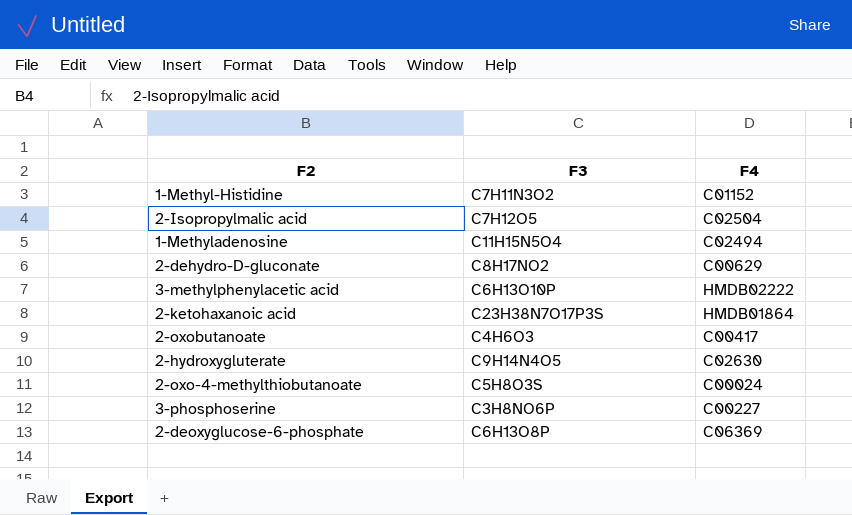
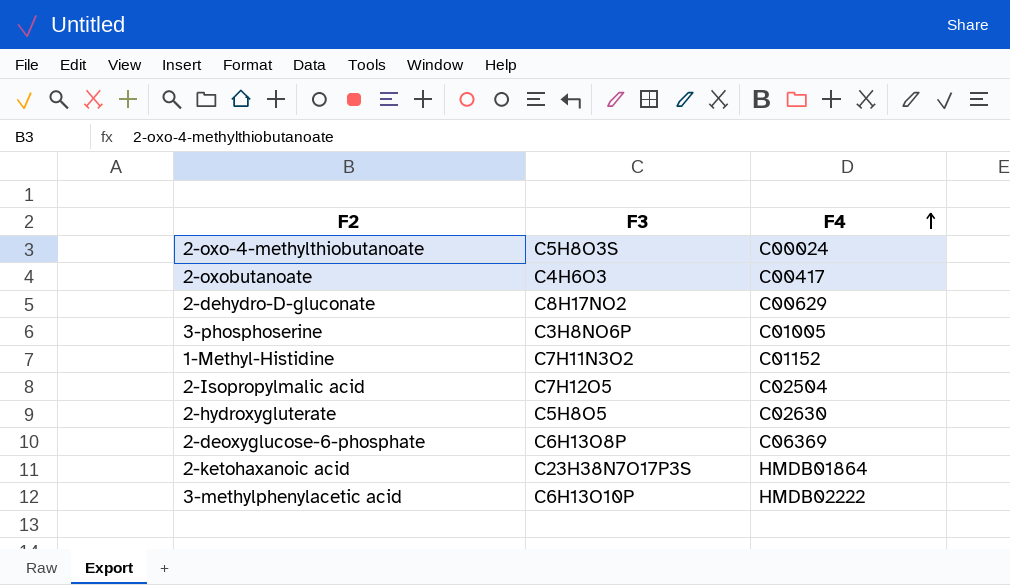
row order: none -> F4 ascending
row 1-Methyladenosine: C11H15N5O4 | C02494 -> none
3-phosphoserine | F4: C00227 -> C01005
2-hydroxygluterate | F3: C9H14N4O5 -> C5H8O5

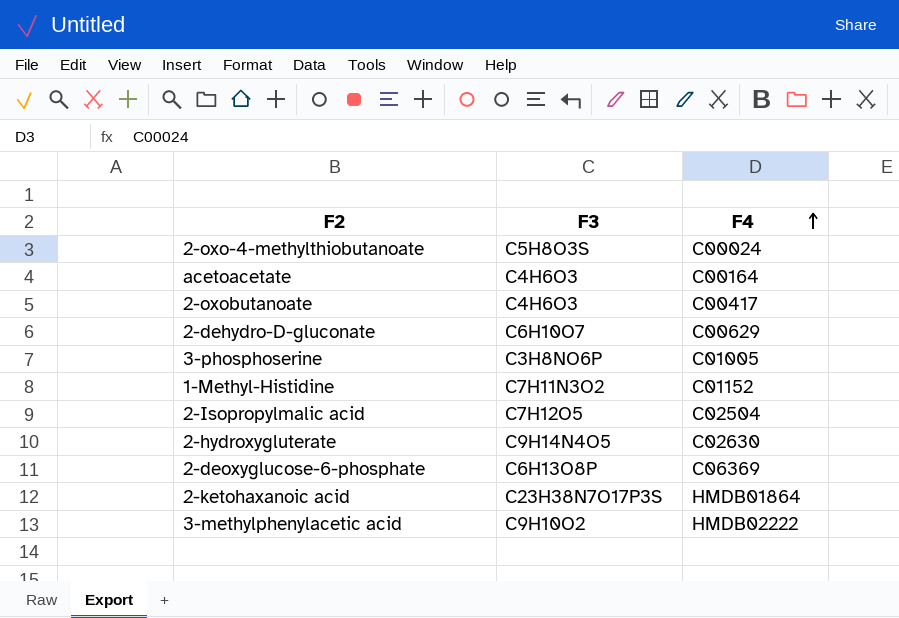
row acetoacetate: none -> C4H6O3 | C00164
2-dehydro-D-gluconate | F3: C8H17NO2 -> C6H10O7
2-hydroxygluterate | F3: C5H8O5 -> C9H14N4O5
3-methylphenylacetic acid | F3: C6H13O10P -> C9H10O2

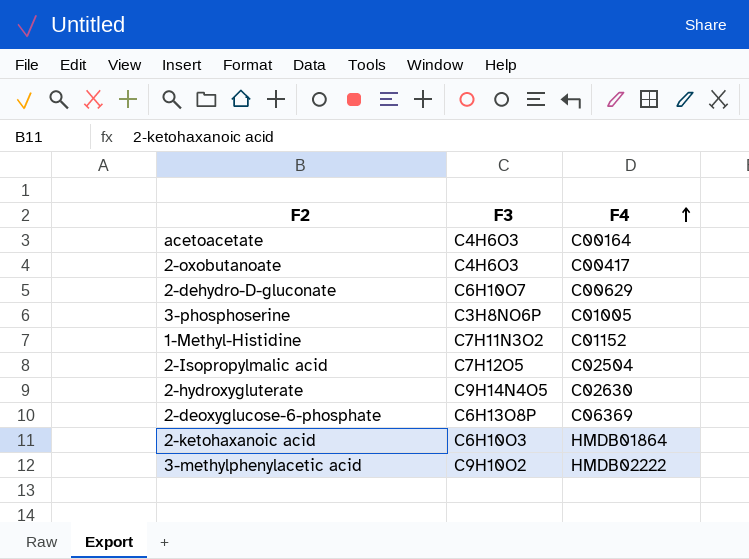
row 2-oxo-4-methylthiobutanoate: C5H8O3S | C00024 -> none
2-ketohaxanoic acid | F3: C23H38N7O17P3S -> C6H10O3

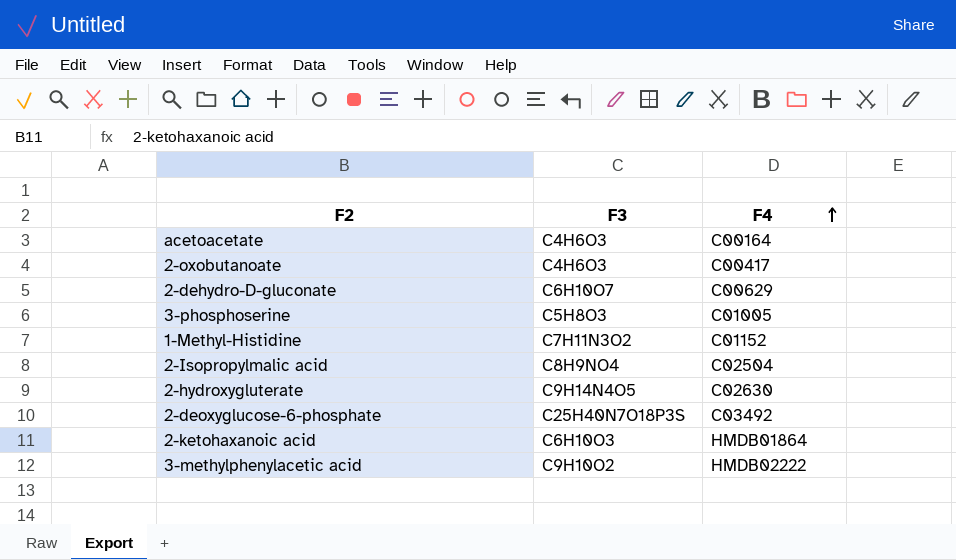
3-phosphoserine | F3: C3H8NO6P -> C5H8O3
2-Isopropylmalic acid | F3: C7H12O5 -> C8H9NO4
2-deoxyglucose-6-phosphate | F3: C6H13O8P -> C25H40N7O18P3S
2-deoxyglucose-6-phosphate | F4: C06369 -> C03492

